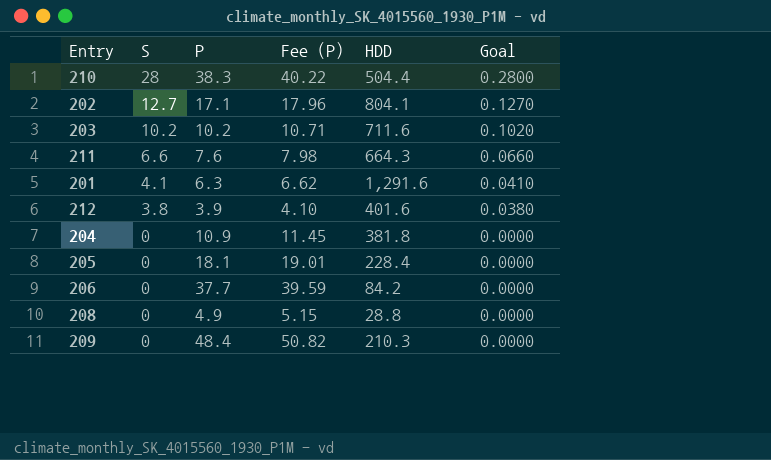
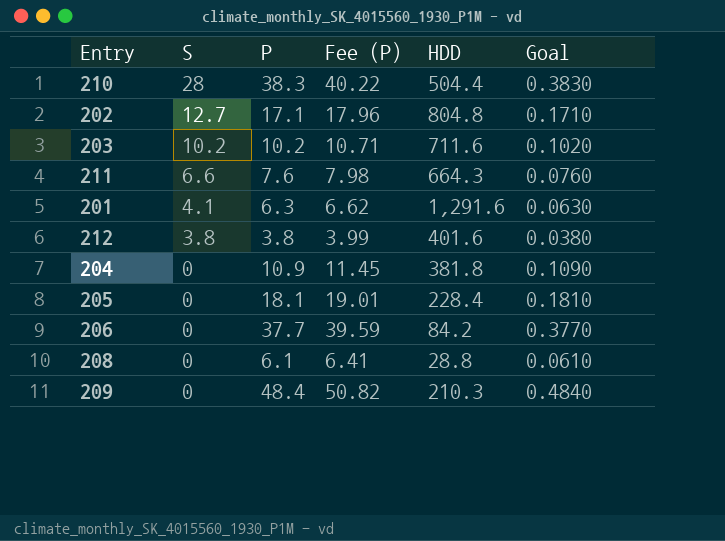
column Goal | formula: [S] * 0.01 -> [P] * 0.01
202 | HDD: 804.1 -> 804.8
212 | P: 3.9 -> 3.8
212 | Fee (P): 4.10 -> 3.99
208 | P: 4.9 -> 6.1
208 | Fee (P): 5.15 -> 6.41

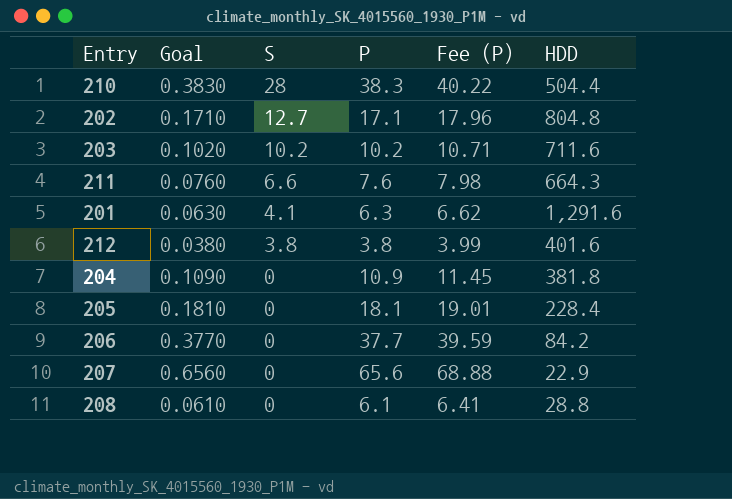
column Goal | position: 6 -> 2
row 209: 0 | 48.4 | 50.82 | 210.3 | 0.4840 -> none
row 207: none -> 0.6560 | 0 | 65.6 | 68.88 | 22.9

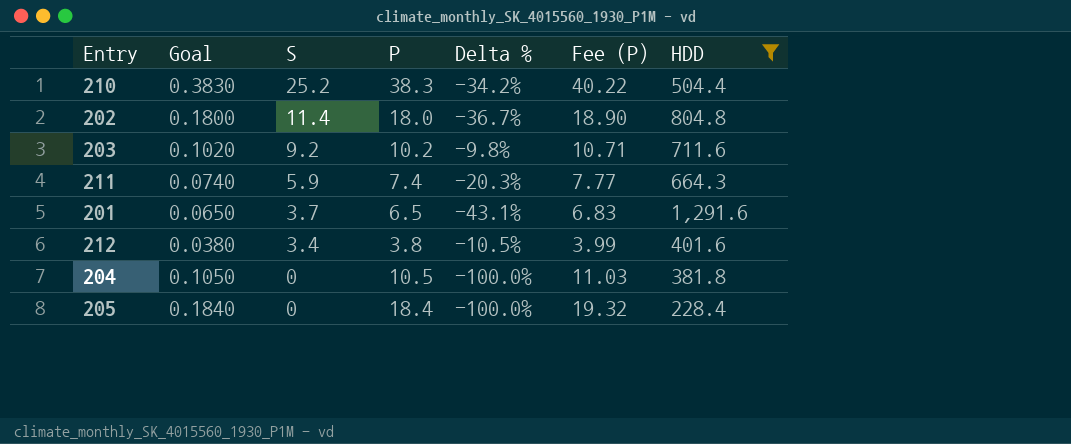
filter: none -> HDD >= 228.4
column Delta % | formula: none -> ([S] - [P]) / [P]
210 | S: 28 -> 25.2
202 | Goal: 0.1710 -> 0.1800
202 | S: 12.7 -> 11.4
202 | P: 17.1 -> 18.0
202 | Fee (P): 17.96 -> 18.90
203 | S: 10.2 -> 9.2
211 | Goal: 0.0760 -> 0.0740
211 | S: 6.6 -> 5.9
211 | P: 7.6 -> 7.4
211 | Fee (P): 7.98 -> 7.77
201 | Goal: 0.0630 -> 0.0650
201 | S: 4.1 -> 3.7
201 | P: 6.3 -> 6.5
201 | Fee (P): 6.62 -> 6.83
212 | S: 3.8 -> 3.4
204 | Goal: 0.1090 -> 0.1050
204 | P: 10.9 -> 10.5
204 | Fee (P): 11.45 -> 11.03
205 | Goal: 0.1810 -> 0.1840
205 | P: 18.1 -> 18.4
205 | Fee (P): 19.01 -> 19.32

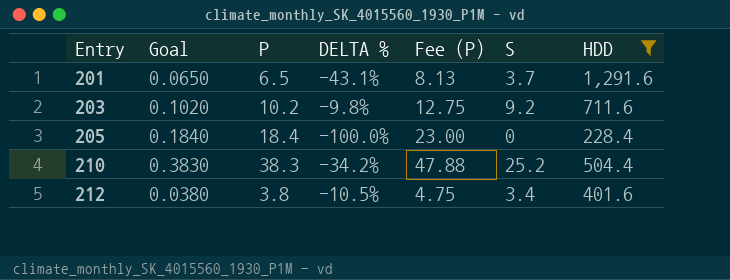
row order: S descending -> Entry ascending
column name: Delta % -> DELTA %
column Fee (P) | formula: [P] * 1.05 -> [P] * 1.25
column S | position: 3 -> 6
row 202: 0.1800 | 11.4 | 18.0 | -36.7% | 18.90 | 804.8 -> none
row 211: 0.0740 | 5.9 | 7.4 | -20.3% | 7.77 | 664.3 -> none
row 204: 0.1050 | 0 | 10.5 | -100.0% | 11.03 | 381.8 -> none

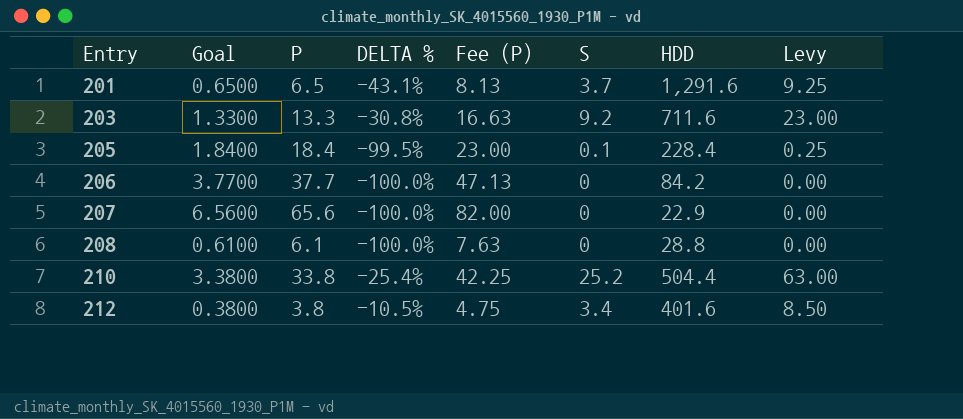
filter: HDD >= 228.4 -> none
column Goal | formula: [P] * 0.01 -> [P] * 0.1
column Levy | formula: none -> [S] * 2.5
203 | P: 10.2 -> 13.3
203 | DELTA %: -9.8% -> -30.8%
203 | Fee (P): 12.75 -> 16.63
205 | DELTA %: -100.0% -> -99.5%
205 | S: 0 -> 0.1
210 | P: 38.3 -> 33.8
210 | DELTA %: -34.2% -> -25.4%
210 | Fee (P): 47.88 -> 42.25

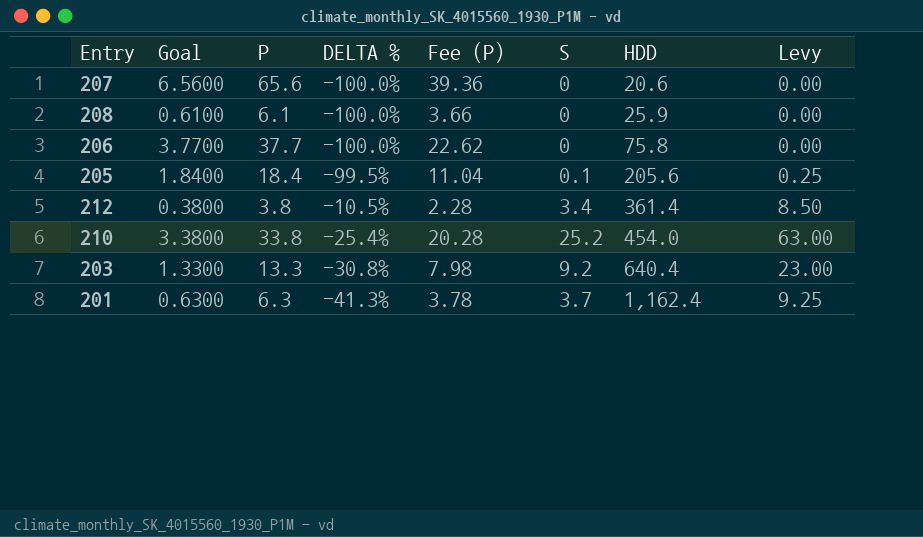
row order: Entry ascending -> HDD ascending
column Fee (P) | formula: [P] * 1.25 -> [P] * 0.6
207 | HDD: 22.9 -> 20.6
208 | HDD: 28.8 -> 25.9
206 | HDD: 84.2 -> 75.8
205 | HDD: 228.4 -> 205.6
212 | HDD: 401.6 -> 361.4
210 | HDD: 504.4 -> 454.0
203 | HDD: 711.6 -> 640.4
201 | Goal: 0.6500 -> 0.6300
201 | P: 6.5 -> 6.3
201 | DELTA %: -43.1% -> -41.3%
201 | HDD: 1,291.6 -> 1,162.4

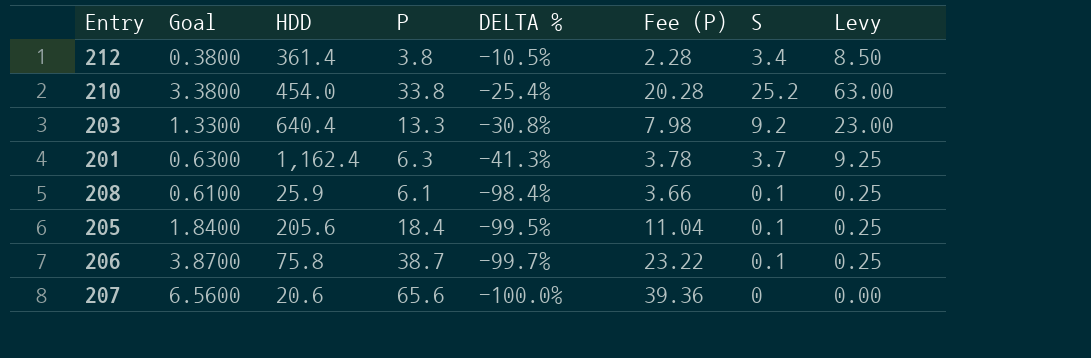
row order: HDD ascending -> DELTA % descending
column HDD | position: 7 -> 3
208 | DELTA %: -100.0% -> -98.4%
208 | S: 0 -> 0.1
208 | Levy: 0.00 -> 0.25
206 | Goal: 3.7700 -> 3.8700
206 | P: 37.7 -> 38.7
206 | DELTA %: -100.0% -> -99.7%
206 | Fee (P): 22.62 -> 23.22
206 | S: 0 -> 0.1
206 | Levy: 0.00 -> 0.25

